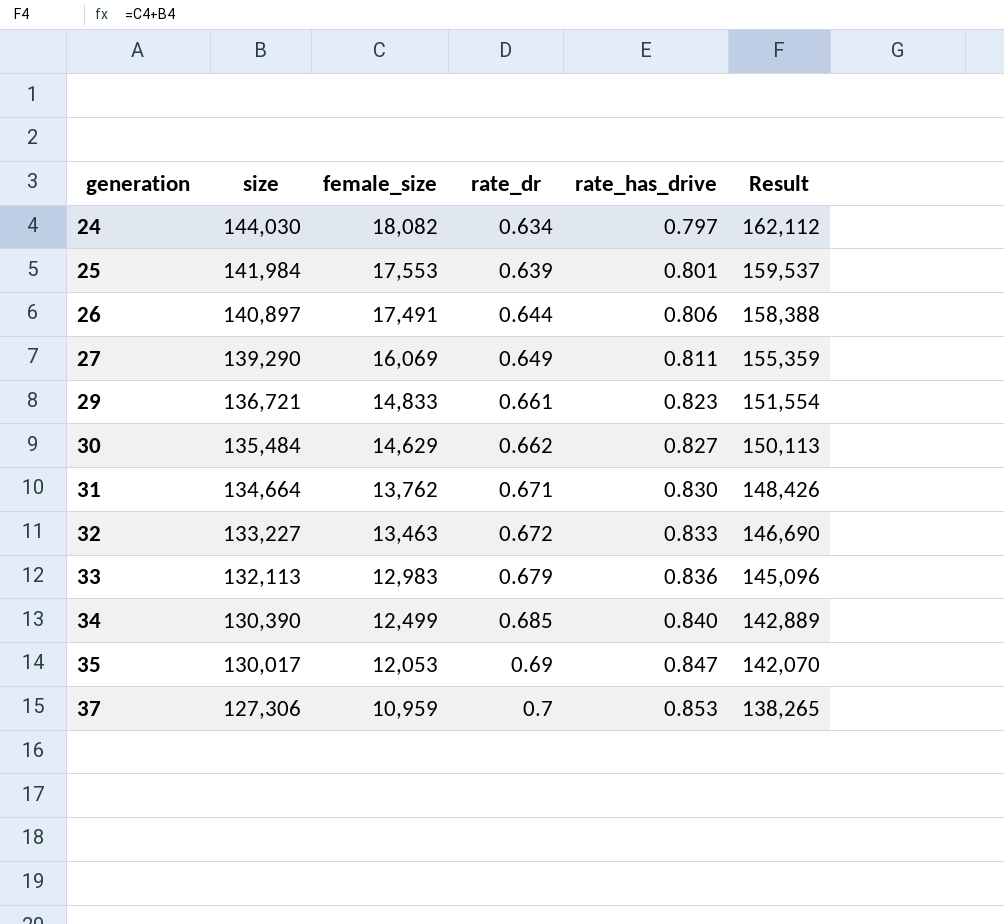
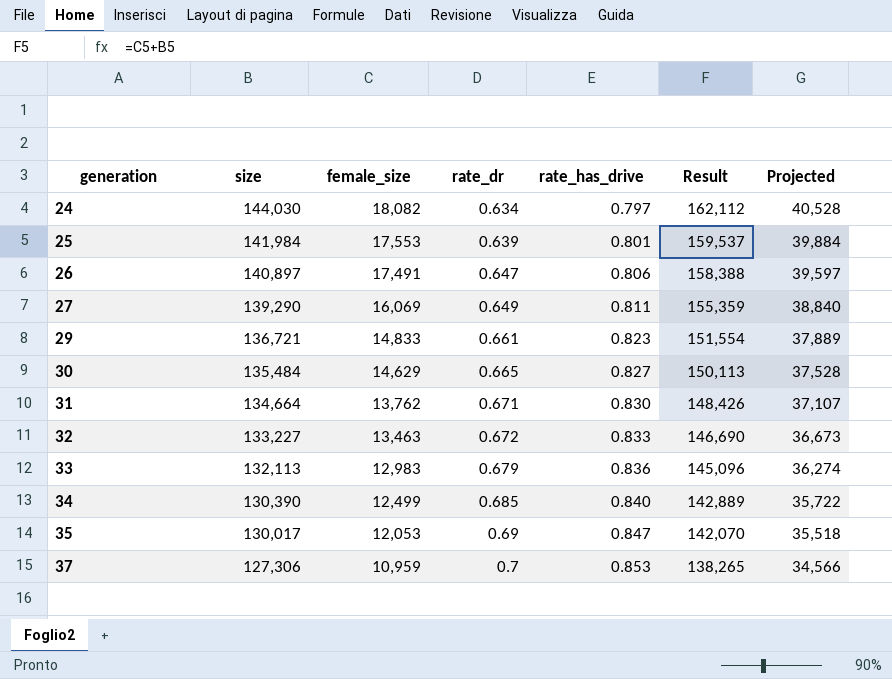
column Projected | formula: none -> [Result] * 0.25
26 | rate_dr: 0.644 -> 0.647
30 | rate_dr: 0.662 -> 0.665

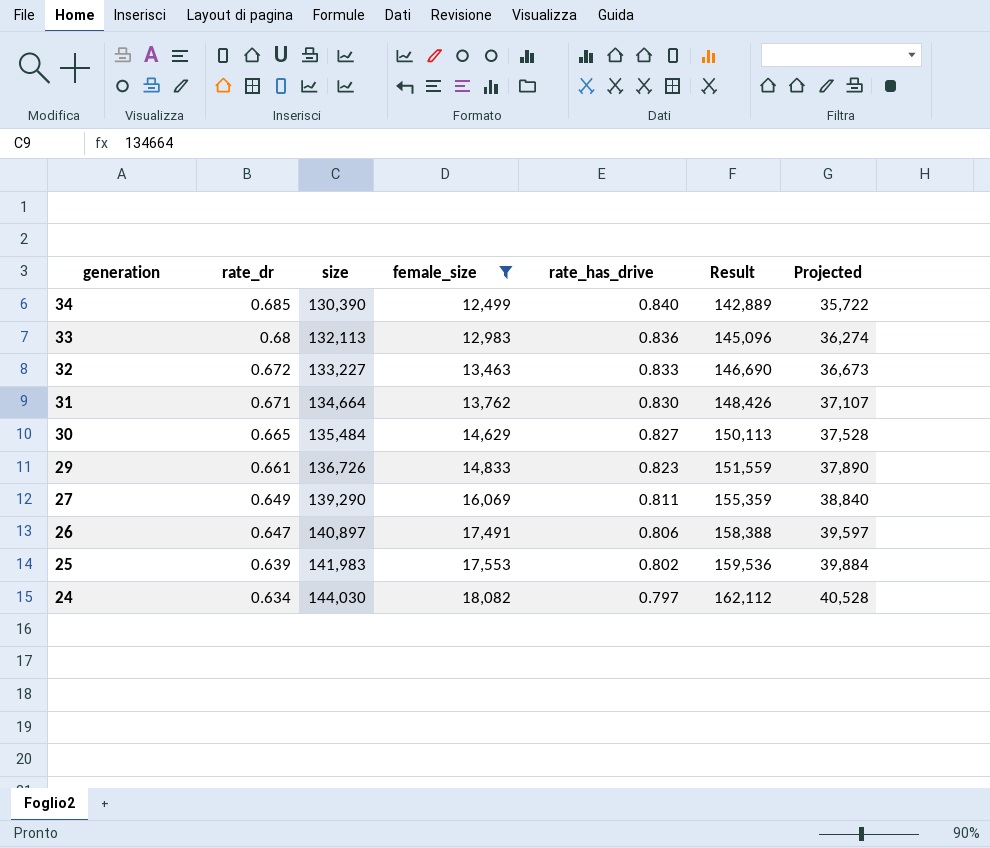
filter: none -> female_size >= 12,499
row order: generation ascending -> generation descending
column rate_dr | position: 4 -> 2
33 | rate_dr: 0.679 -> 0.68
29 | size: 136,721 -> 136,726
29 | Result: 151,554 -> 151,559
29 | Projected: 37,889 -> 37,890
25 | size: 141,984 -> 141,983
25 | rate_has_drive: 0.801 -> 0.802
25 | Result: 159,537 -> 159,536

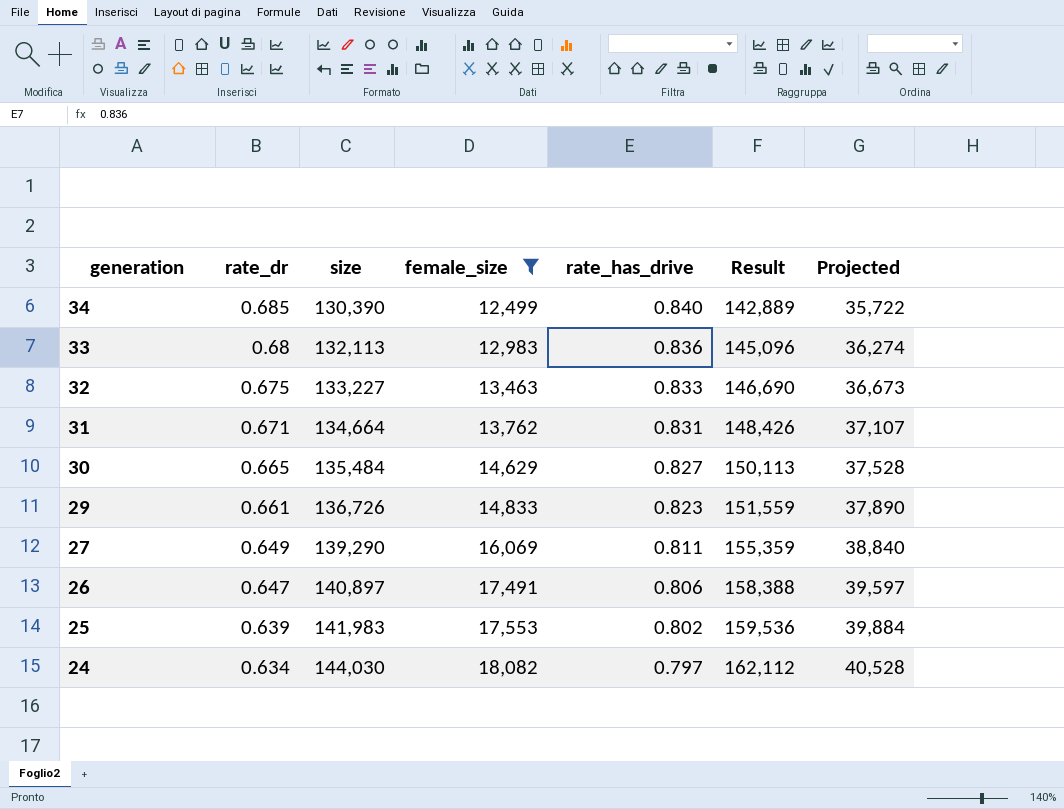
32 | rate_dr: 0.672 -> 0.675
31 | rate_has_drive: 0.830 -> 0.831

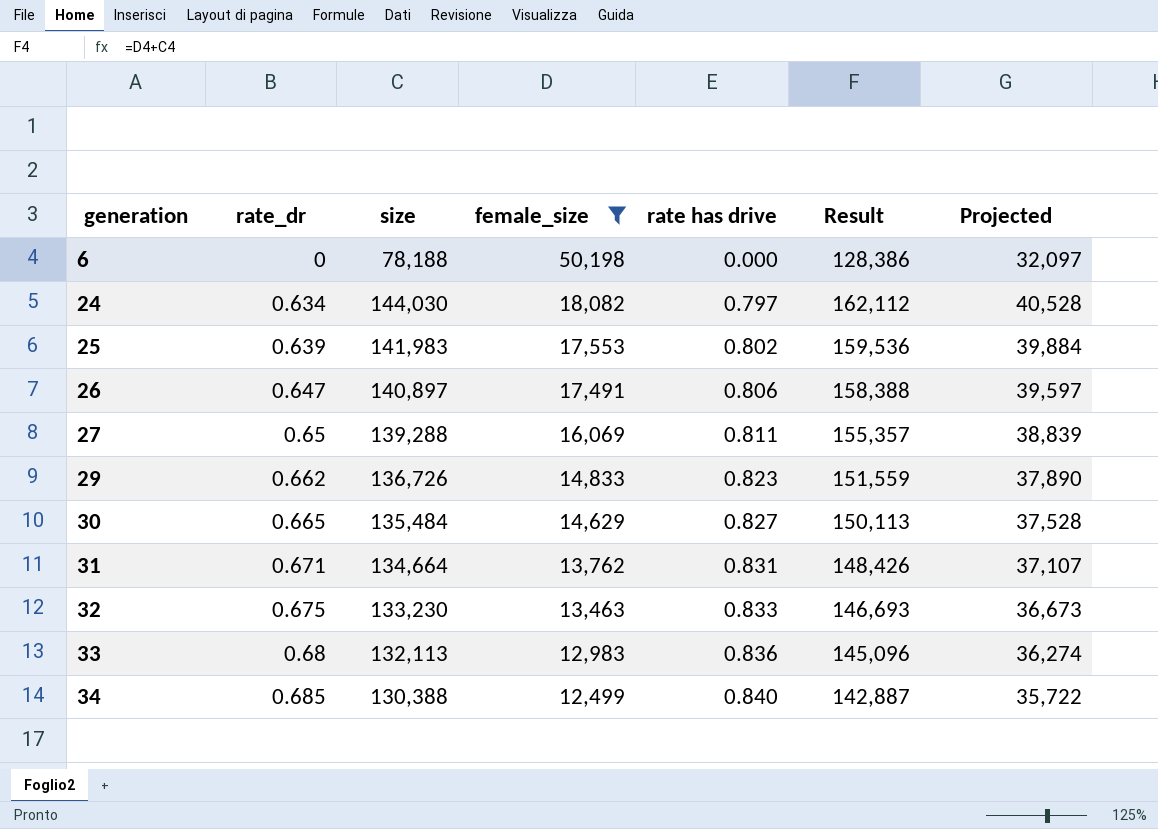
row order: generation descending -> generation ascending
column name: rate_has_drive -> rate has drive
row 6: none -> 0 | 78,188 | 50,198 | 0.000 | 128,386 | 32,097
27 | rate_dr: 0.649 -> 0.65
27 | size: 139,290 -> 139,288
27 | Result: 155,359 -> 155,357
27 | Projected: 38,840 -> 38,839
29 | rate_dr: 0.661 -> 0.662
32 | size: 133,227 -> 133,230
32 | Result: 146,690 -> 146,693
34 | size: 130,390 -> 130,388
34 | Result: 142,889 -> 142,887

